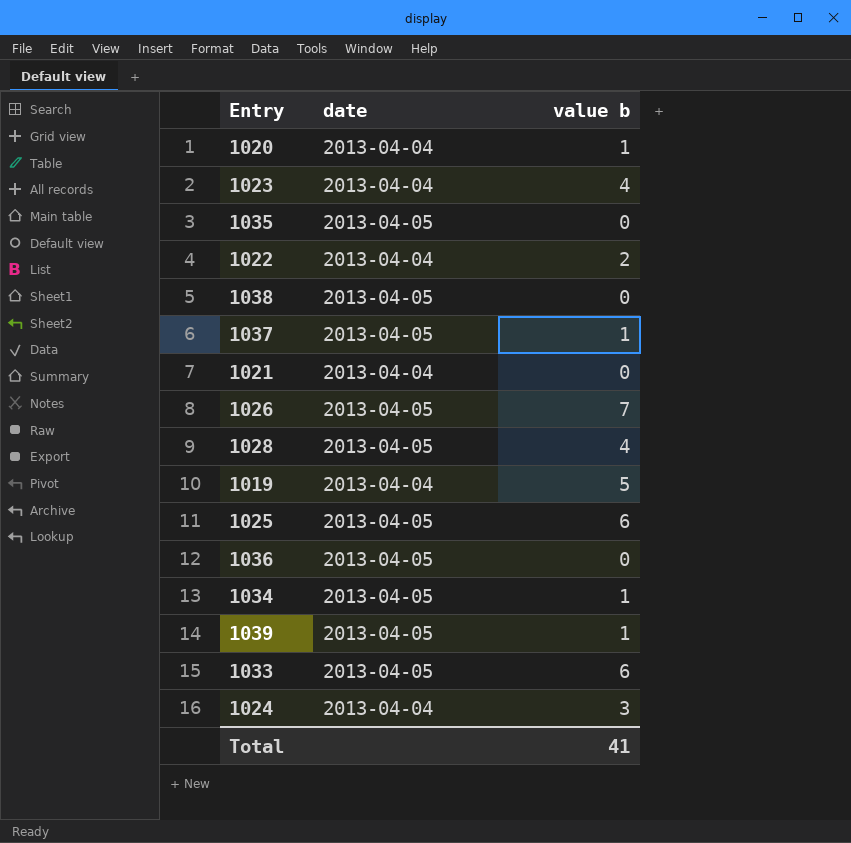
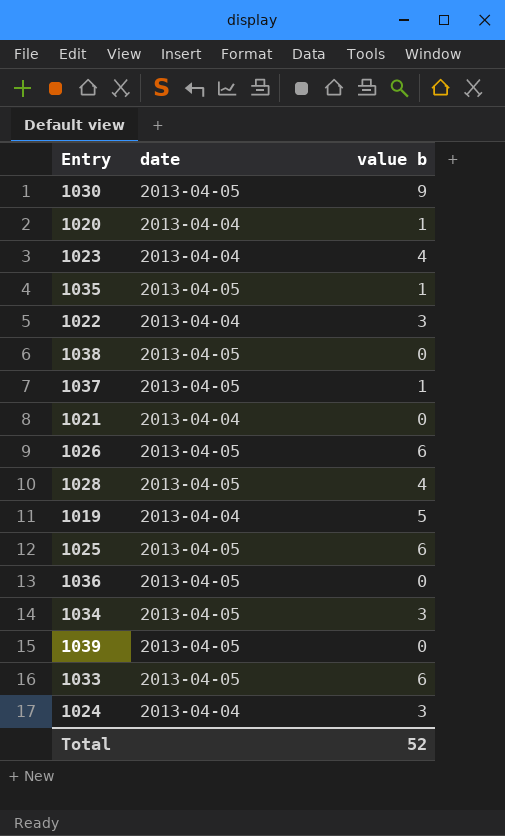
row 1030: none -> 2013-04-05 | 9
1035 | value b: 0 -> 1
1022 | value b: 2 -> 3
1026 | value b: 7 -> 6
1034 | value b: 1 -> 3
1039 | value b: 1 -> 0
Total | value b: 41 -> 52

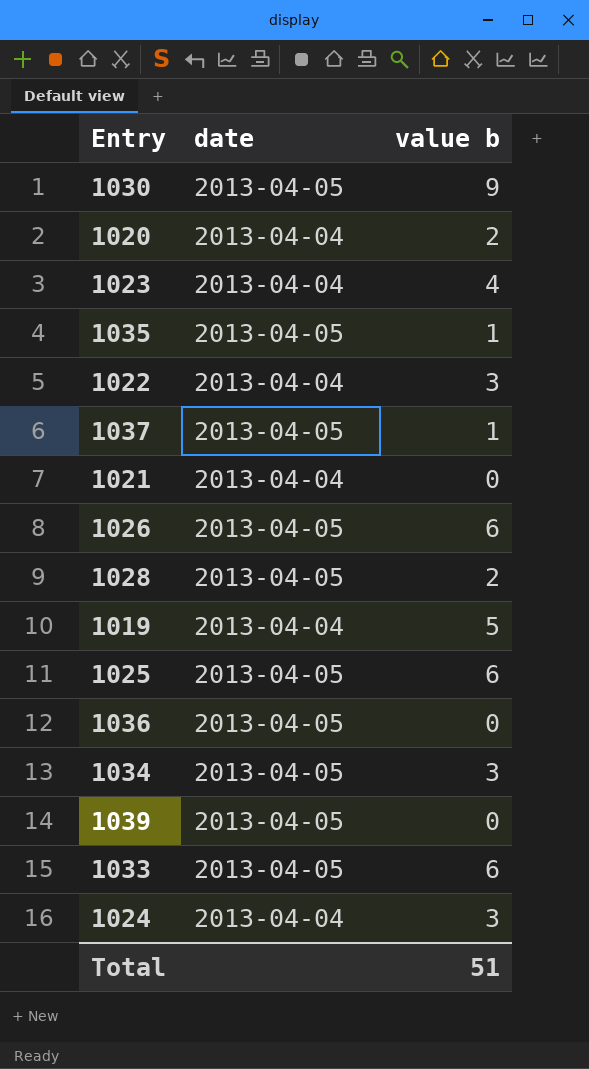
row 1038: 2013-04-05 | 0 -> none
1020 | value b: 1 -> 2
1028 | value b: 4 -> 2
Total | value b: 52 -> 51

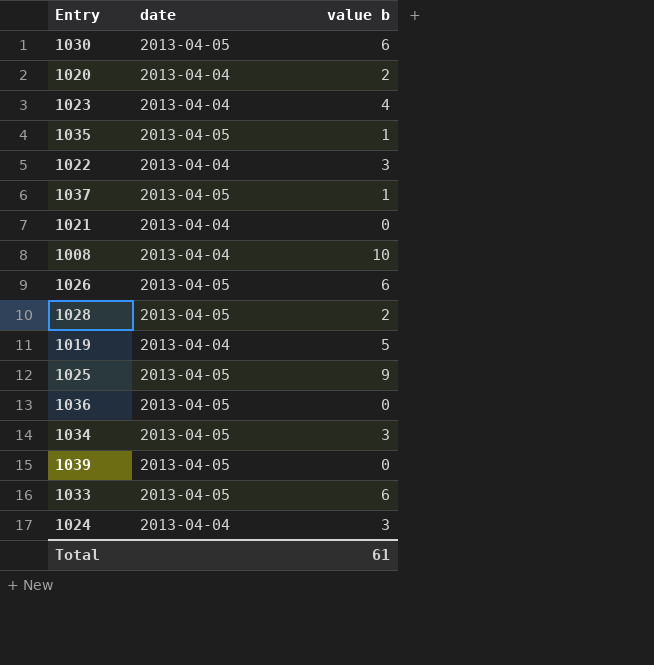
1030 | value b: 9 -> 6
row 1008: none -> 2013-04-04 | 10
1025 | value b: 6 -> 9
Total | value b: 51 -> 61

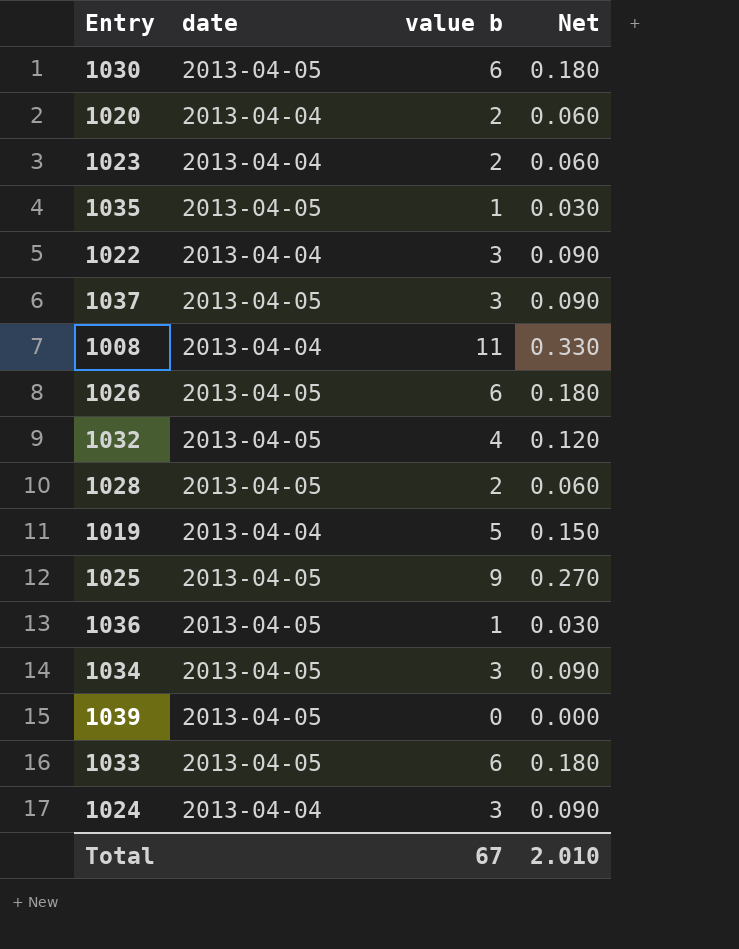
column Net | formula: none -> [value b] * 0.03
row 1021: 2013-04-04 | 0 -> none
1023 | value b: 4 -> 2
1037 | value b: 1 -> 3
1008 | value b: 10 -> 11
row 1032: none -> 2013-04-05 | 4 | 0.120
1036 | value b: 0 -> 1
Total | value b: 61 -> 67

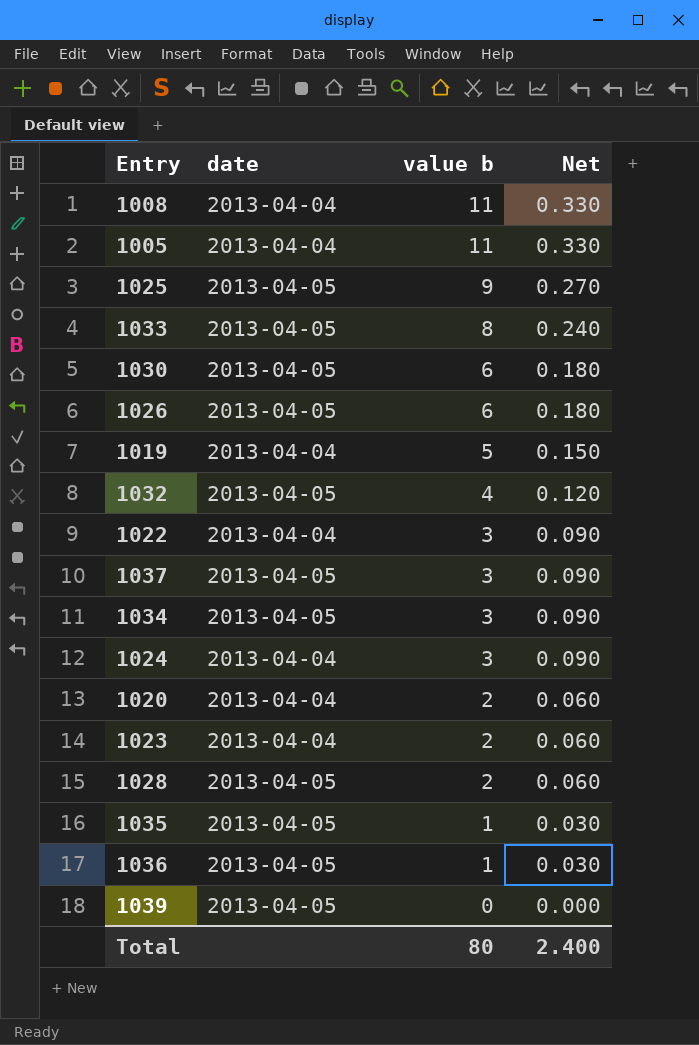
row order: none -> value b descending
row 1005: none -> 2013-04-04 | 11 | 0.330
1033 | value b: 6 -> 8
1033 | Net: 0.180 -> 0.240
Total | value b: 67 -> 80
Total | Net: 2.010 -> 2.400

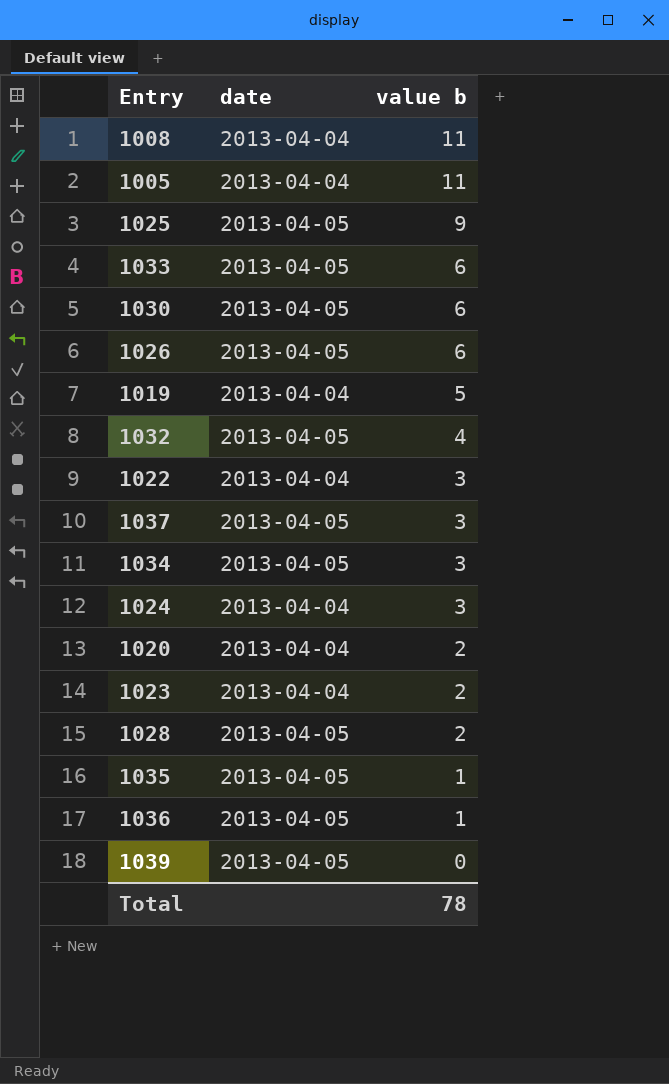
column Net | formula: [value b] * 0.03 -> none
1033 | value b: 8 -> 6
Total | value b: 80 -> 78

